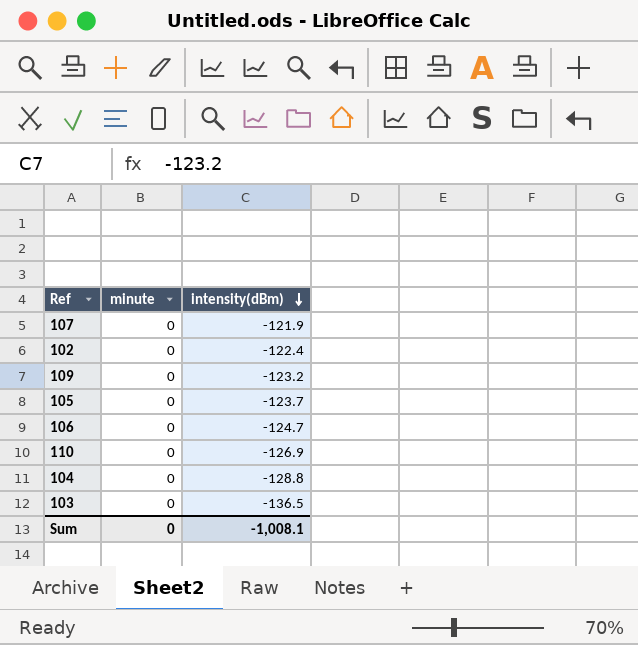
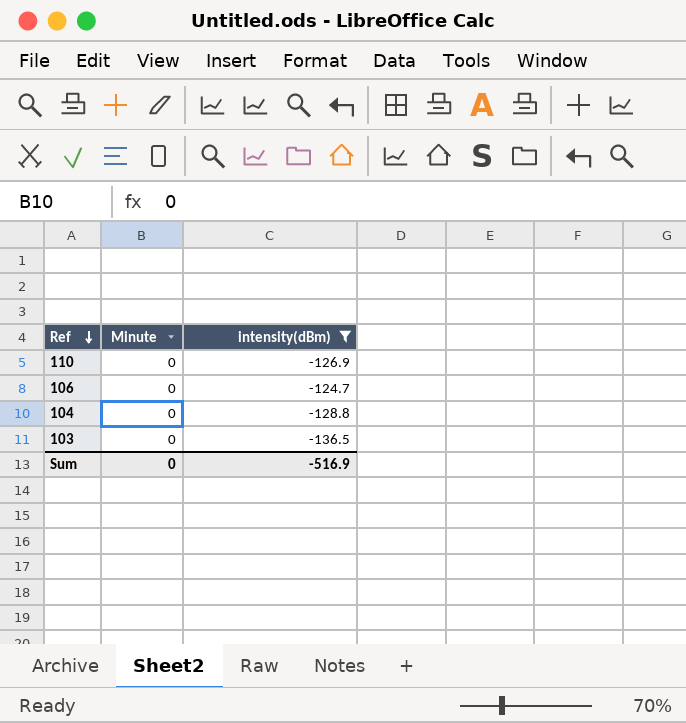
filter: none -> intensity(dBm) <= -124.7
row order: intensity(dBm) descending -> Ref descending
column name: minute -> Minute
Sum | intensity(dBm): -1,008.1 -> -516.9

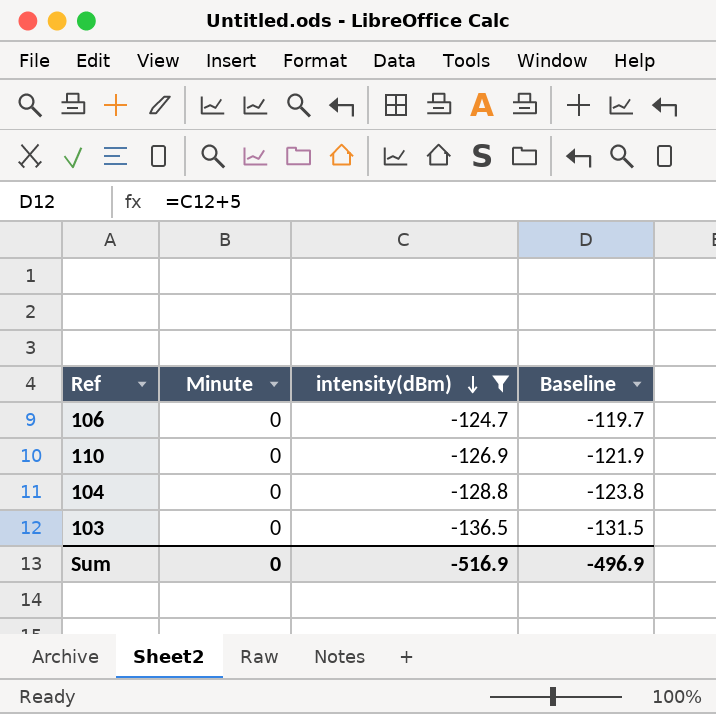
row order: Ref descending -> intensity(dBm) descending
column Baseline | formula: none -> [intensity(dBm)] + 5

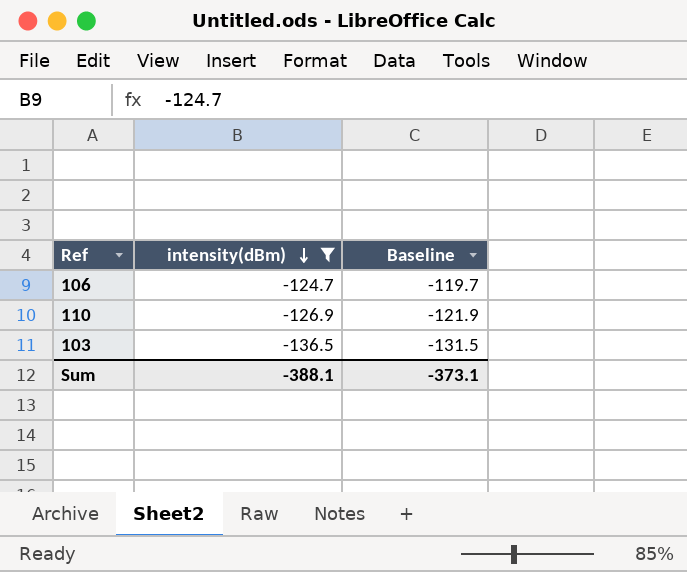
column Minute | position: 2 -> none
row 104: 0 | -128.8 | -123.8 -> none
Sum | intensity(dBm): -516.9 -> -388.1
Sum | Baseline: -496.9 -> -373.1

